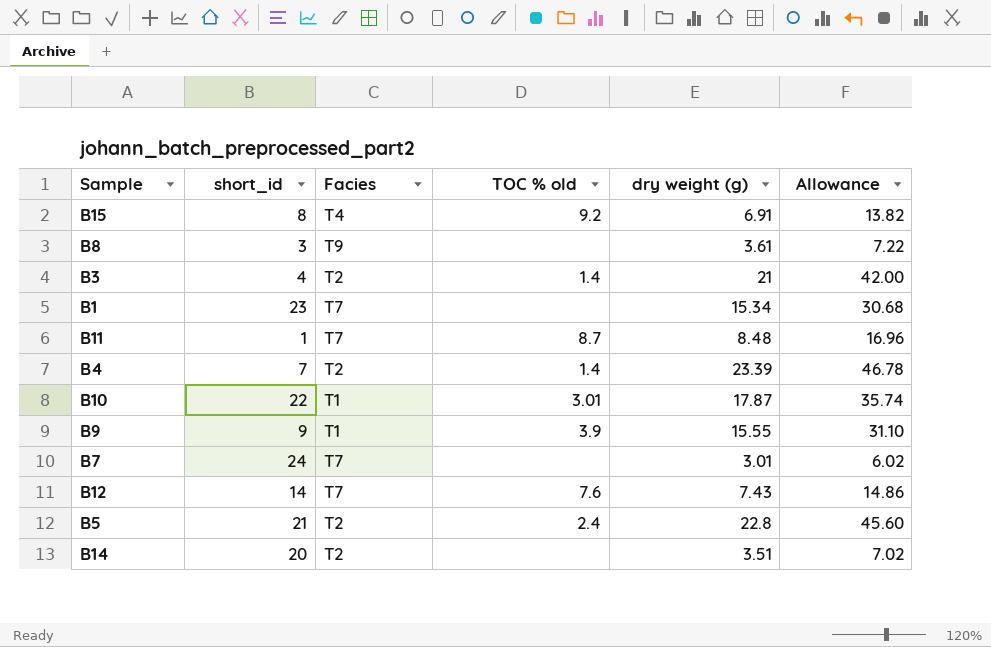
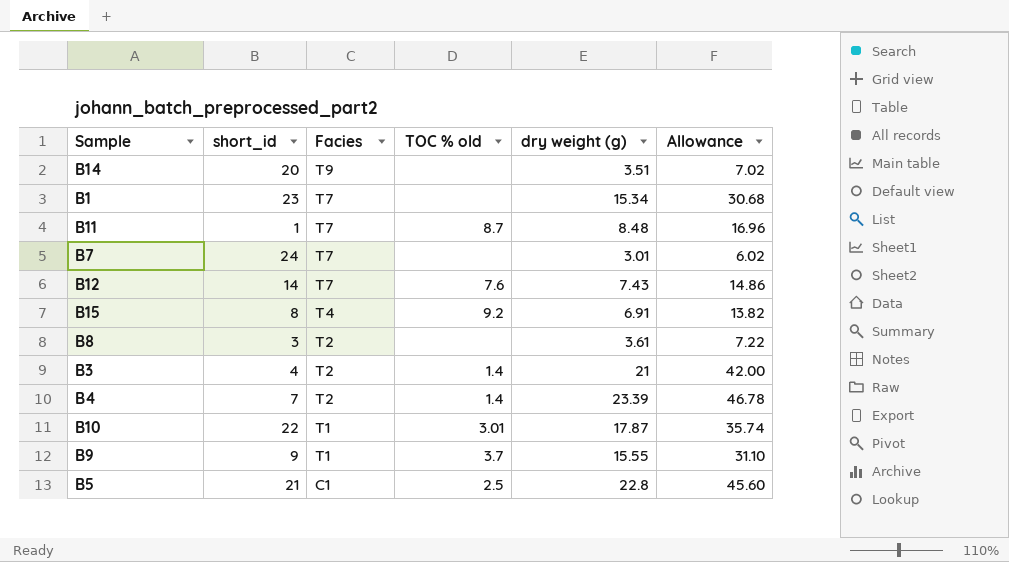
row order: none -> Facies descending
B14 | Facies: T2 -> T9
B8 | Facies: T9 -> T2
B9 | TOC % old: 3.9 -> 3.7
B5 | Facies: T2 -> C1
B5 | TOC % old: 2.4 -> 2.5

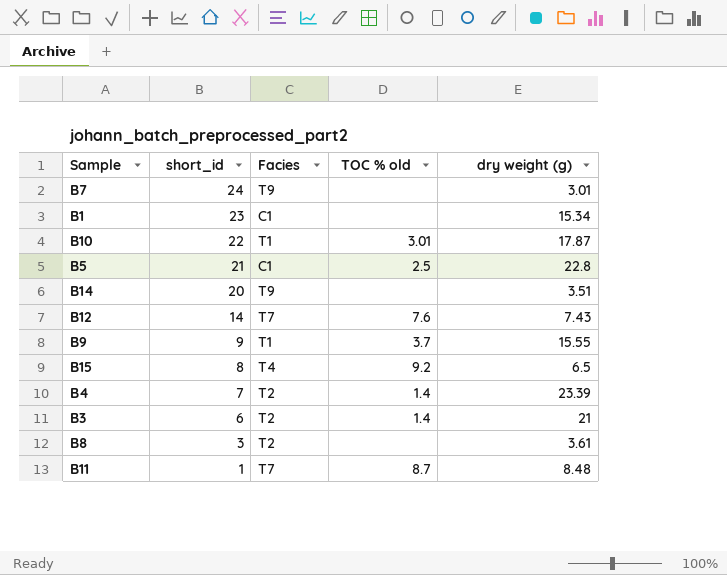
row order: Facies descending -> short_id descending
column Allowance | formula: [dry weight (g)] * 2 -> none
B7 | Facies: T7 -> T9
B1 | Facies: T7 -> C1
B15 | dry weight (g): 6.91 -> 6.5
B3 | short_id: 4 -> 6

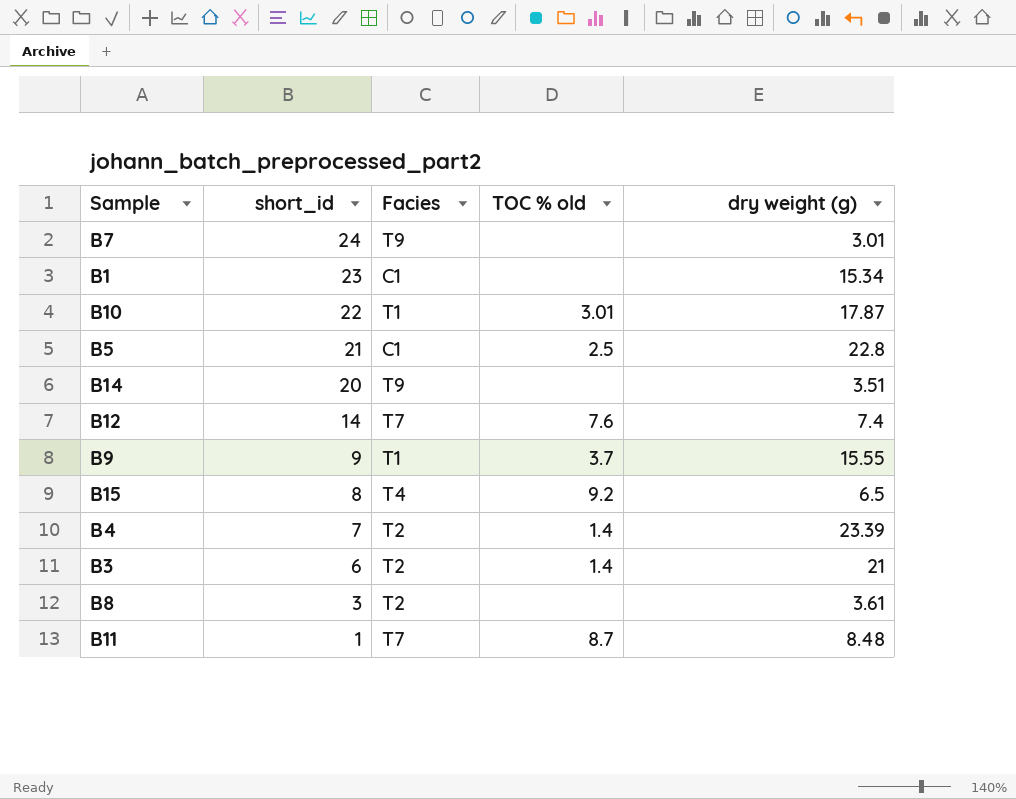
B12 | dry weight (g): 7.43 -> 7.4

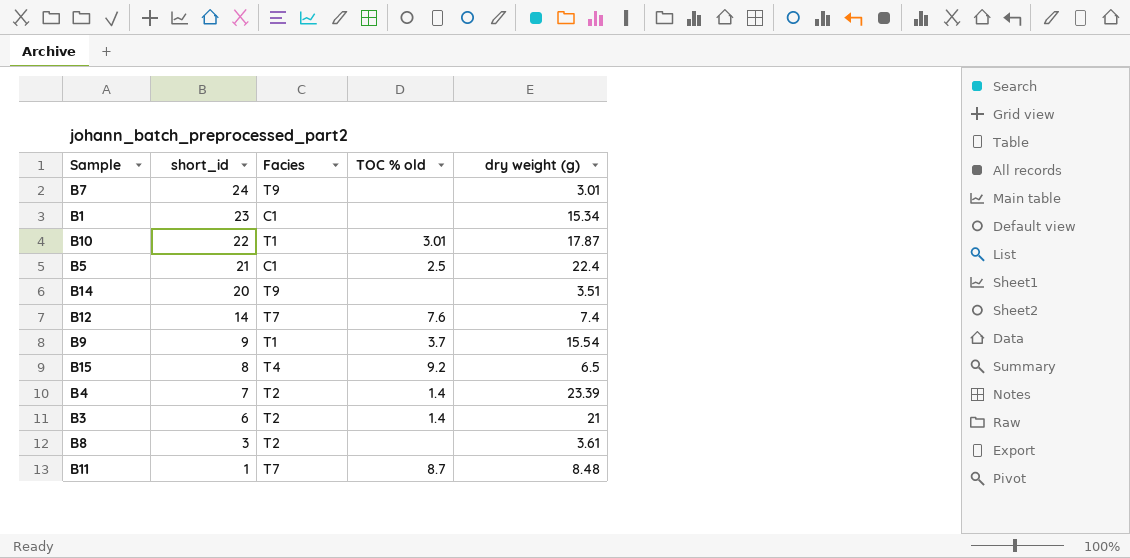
B5 | dry weight (g): 22.8 -> 22.4
B9 | dry weight (g): 15.55 -> 15.54

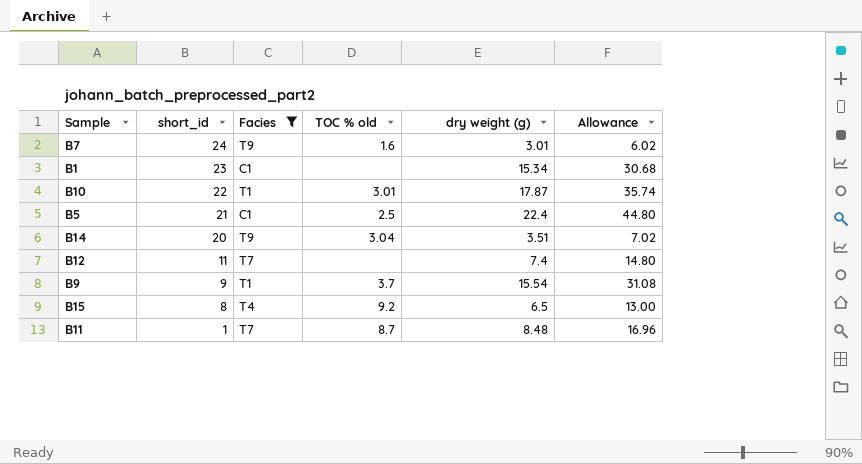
filter: none -> Facies != T2
column Allowance | formula: none -> [dry weight (g)] * 2
B7 | TOC % old: none -> 1.6
B14 | TOC % old: none -> 3.04
B12 | short_id: 14 -> 11
B12 | TOC % old: 7.6 -> none

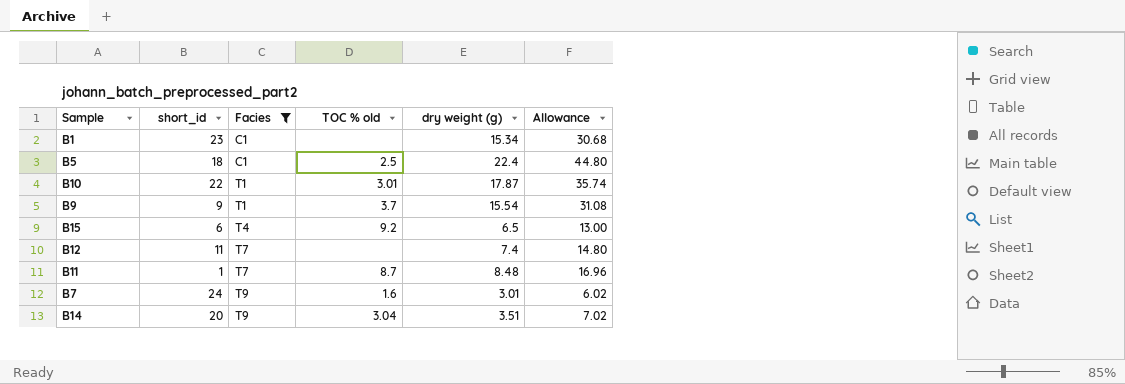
row order: short_id descending -> Facies ascending
B5 | short_id: 21 -> 18
B15 | short_id: 8 -> 6

